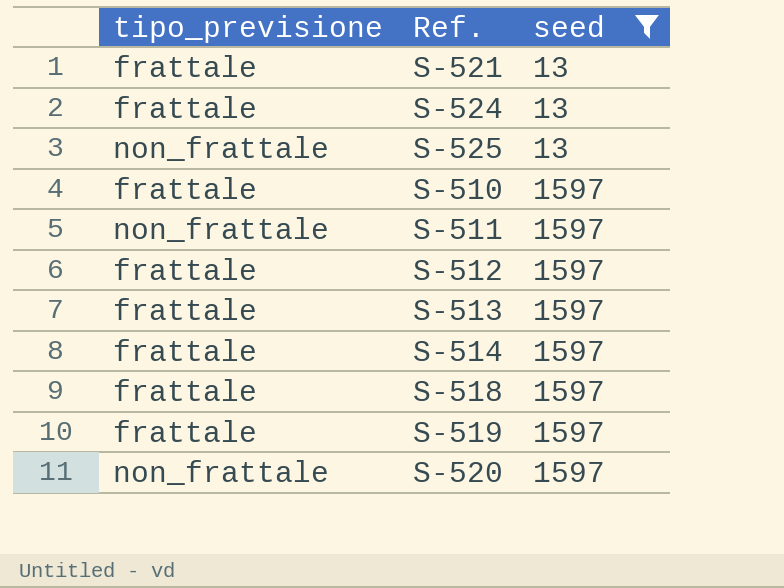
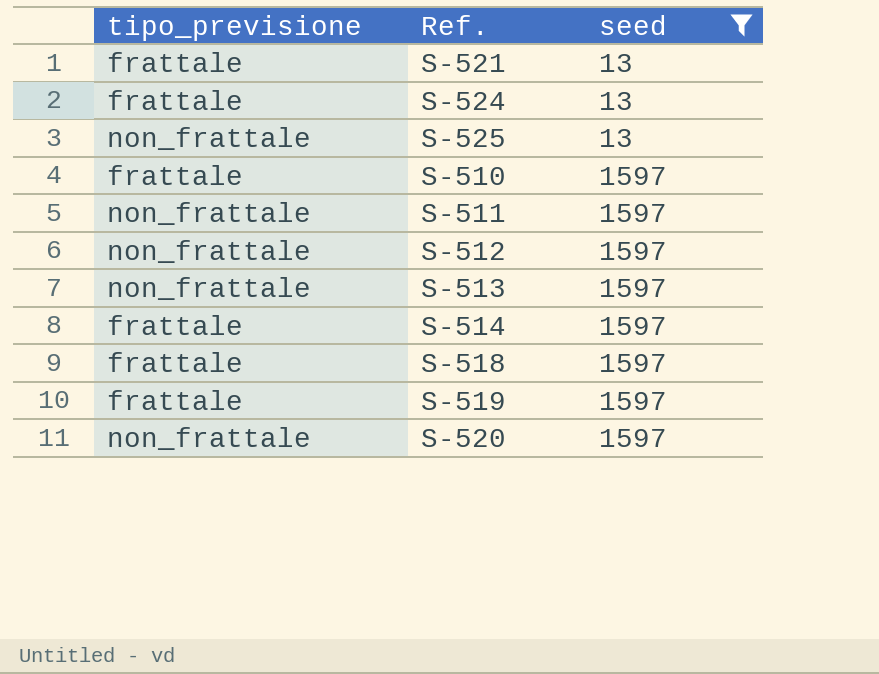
S-512 | tipo_previsione: frattale -> non_frattale
S-513 | tipo_previsione: frattale -> non_frattale

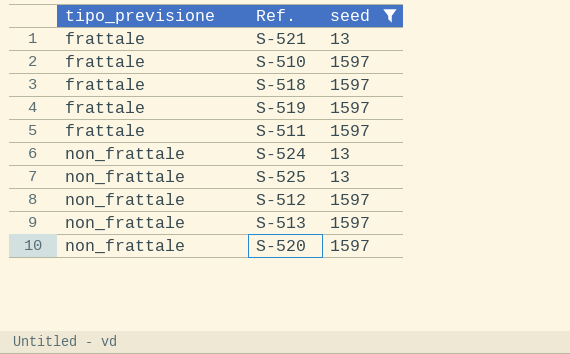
row order: seed ascending -> tipo_previsione ascending
row S-514: frattale | 1597 -> none
S-511 | tipo_previsione: non_frattale -> frattale
S-524 | tipo_previsione: frattale -> non_frattale

